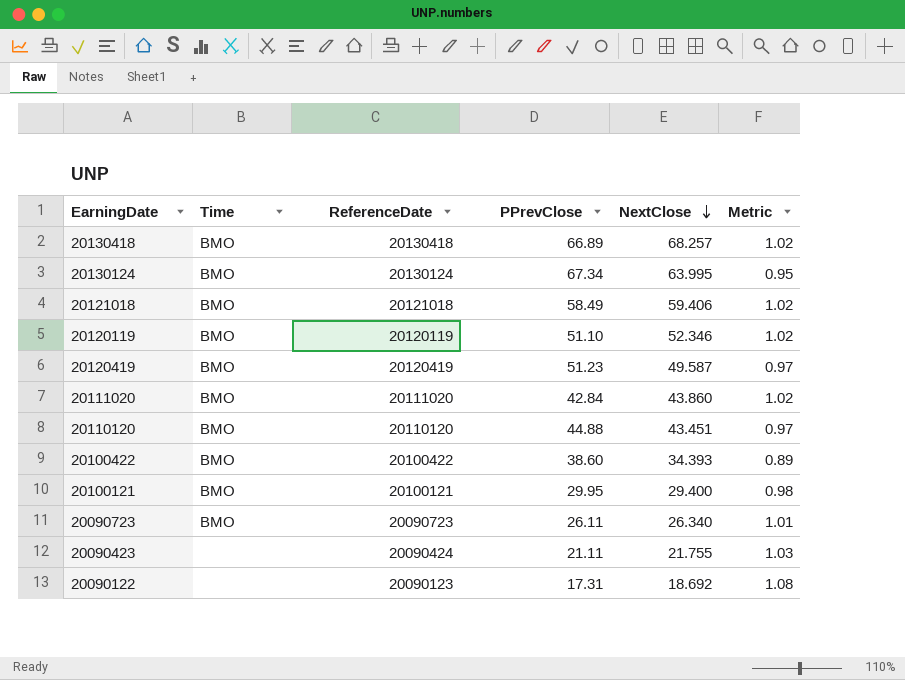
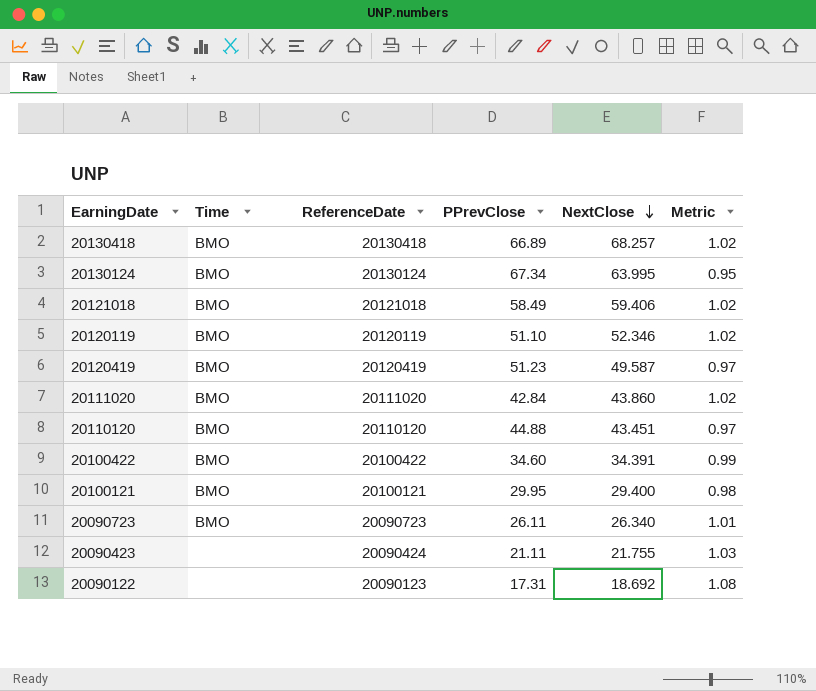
20100422 | PPrevClose: 38.60 -> 34.60
20100422 | NextClose: 34.393 -> 34.391
20100422 | Metric: 0.89 -> 0.99

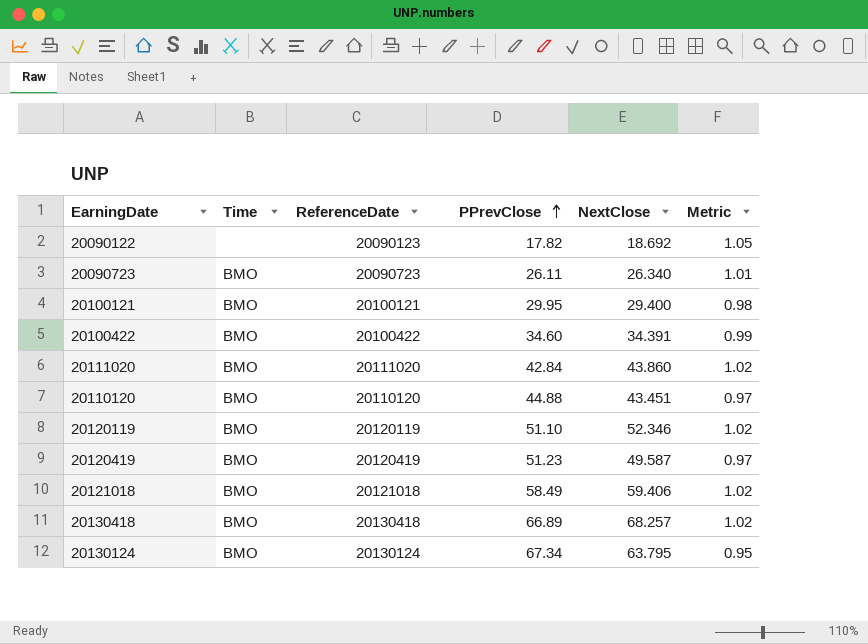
row order: NextClose descending -> PPrevClose ascending
row 20090423: none | 20090424 | 21.11 | 21.755 | 1.03 -> none
20090122 | PPrevClose: 17.31 -> 17.82
20090122 | Metric: 1.08 -> 1.05
20130124 | NextClose: 63.995 -> 63.795

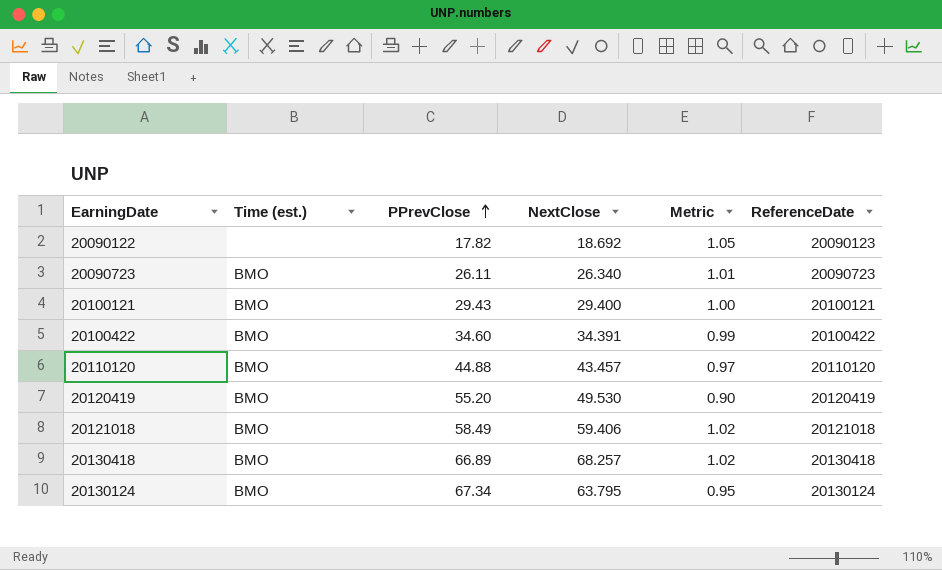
column name: Time -> Time (est.)
column ReferenceDate | position: 3 -> 6
row 20111020: BMO | 20111020 | 42.84 | 43.860 | 1.02 -> none
row 20120119: BMO | 20120119 | 51.10 | 52.346 | 1.02 -> none
20100121 | PPrevClose: 29.95 -> 29.43
20100121 | Metric: 0.98 -> 1.00
20110120 | NextClose: 43.451 -> 43.457
20120419 | PPrevClose: 51.23 -> 55.20
20120419 | NextClose: 49.587 -> 49.530
20120419 | Metric: 0.97 -> 0.90

